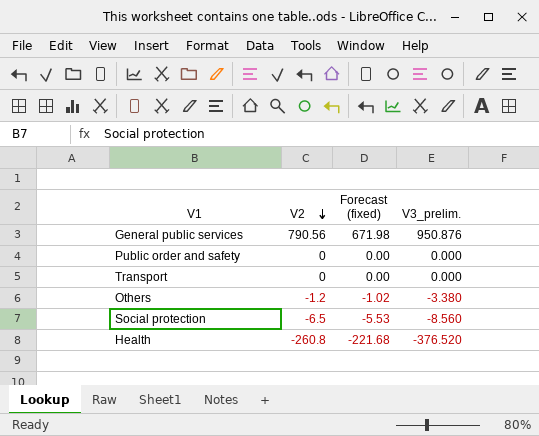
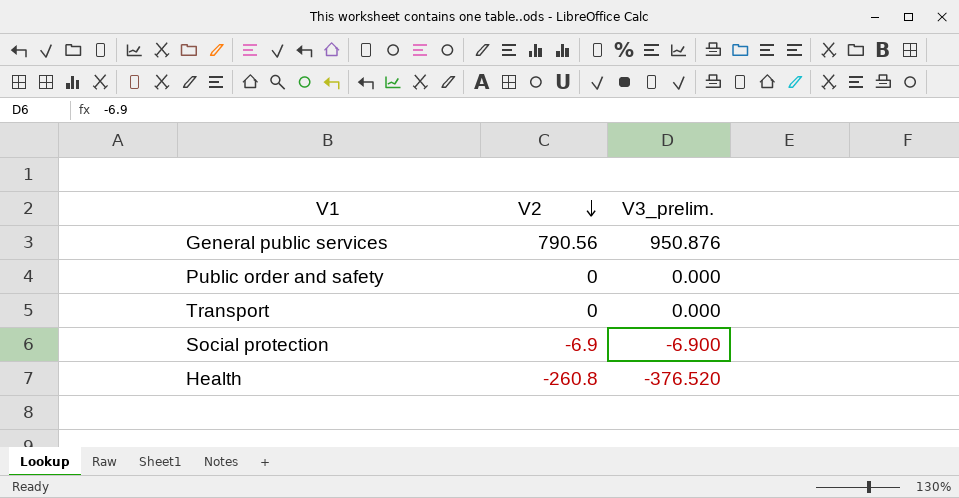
column Forecast (fixed) | formula: [V2] * 0.85 -> none
row Others: -1.2 | -1.02 | -3.380 -> none
Social protection | V2: -6.5 -> -6.9
Social protection | V3_prelim.: -8.560 -> -6.900

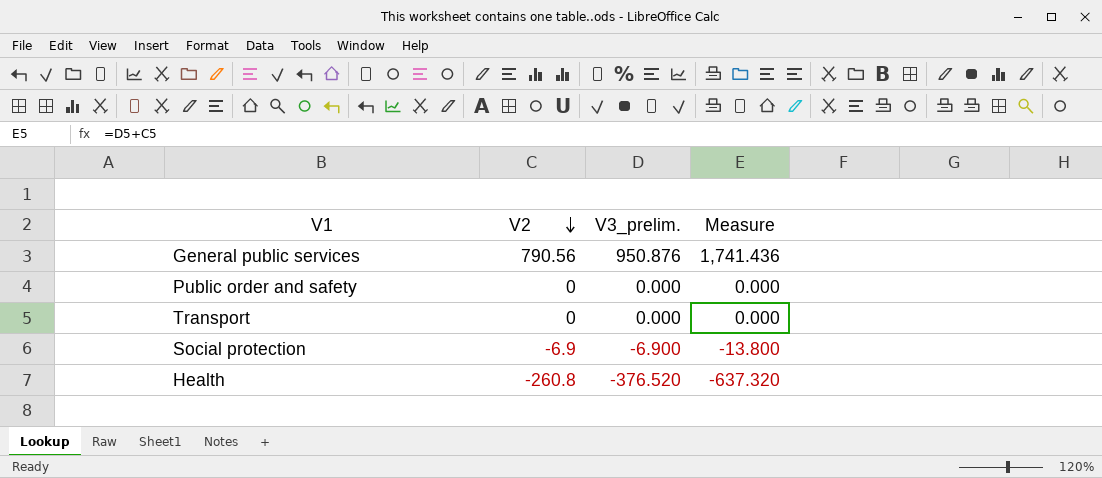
column Measure | formula: none -> [V2] + [V3_prelim.]

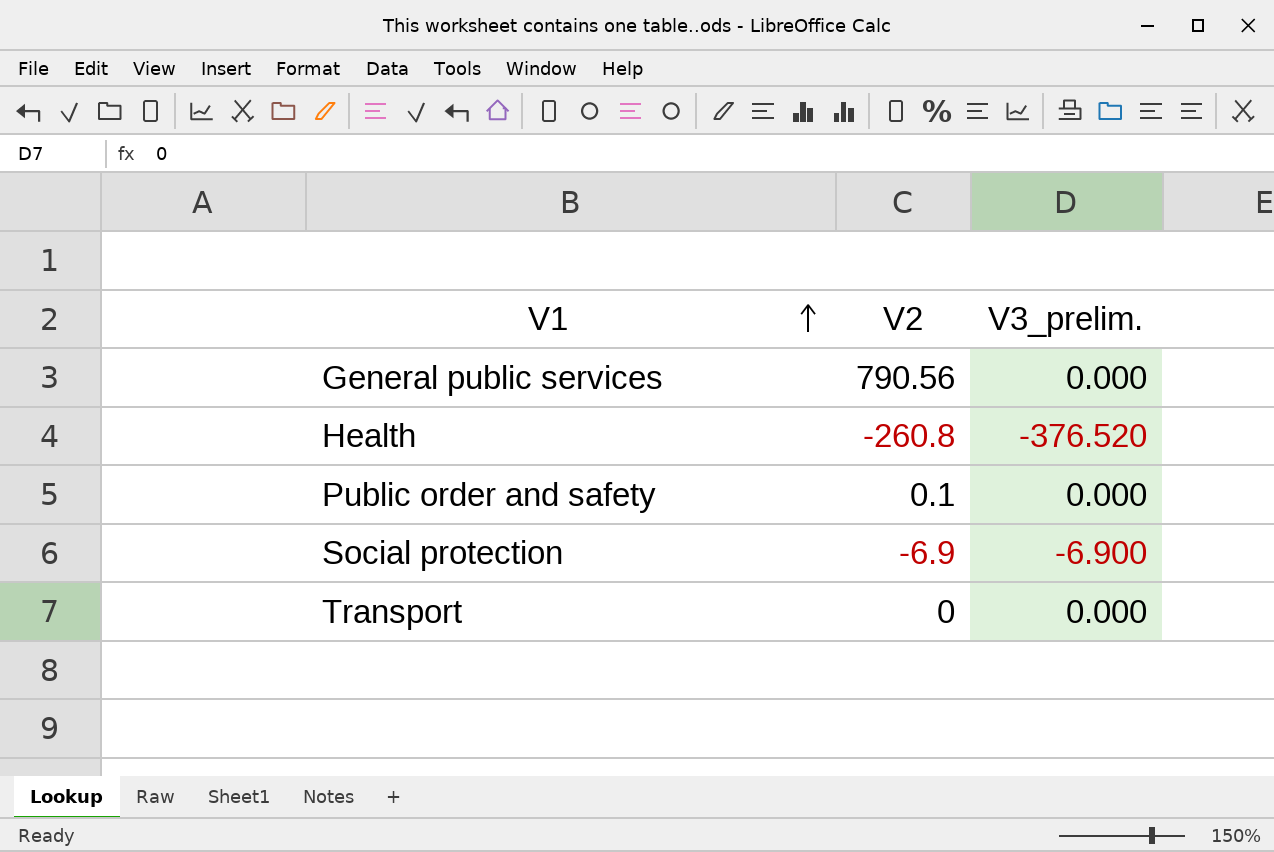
row order: V2 descending -> V1 ascending
column Measure | formula: [V2] + [V3_prelim.] -> none
General public services | V3_prelim.: 950.876 -> 0.000
Public order and safety | V2: 0 -> 0.1

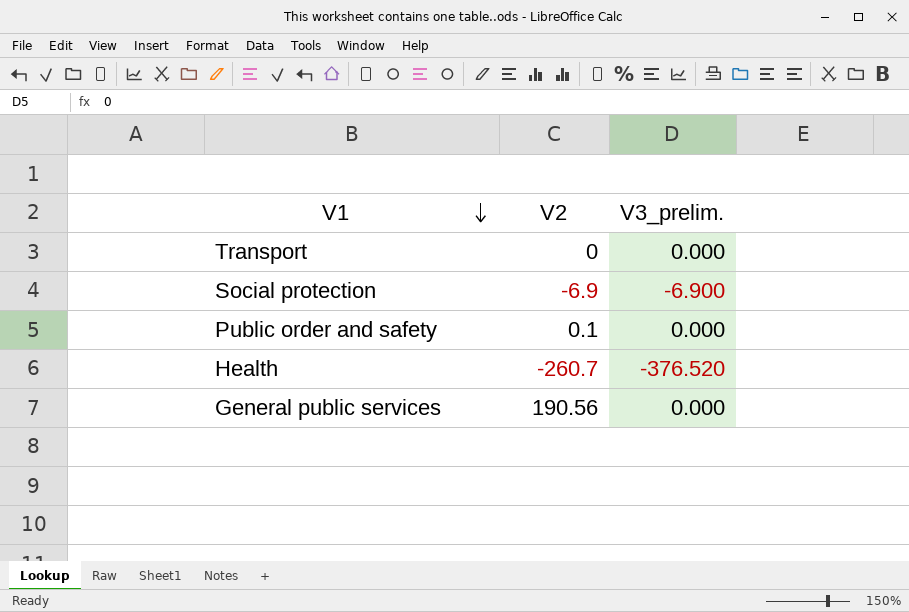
row order: V1 ascending -> V1 descending
Health | V2: -260.8 -> -260.7
General public services | V2: 790.56 -> 190.56

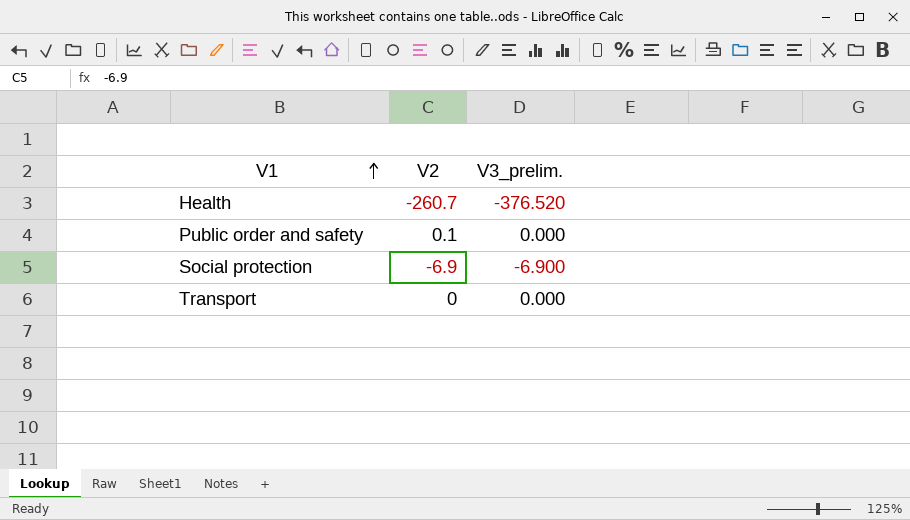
row order: V1 descending -> V1 ascending
row General public services: 190.56 | 0.000 -> none

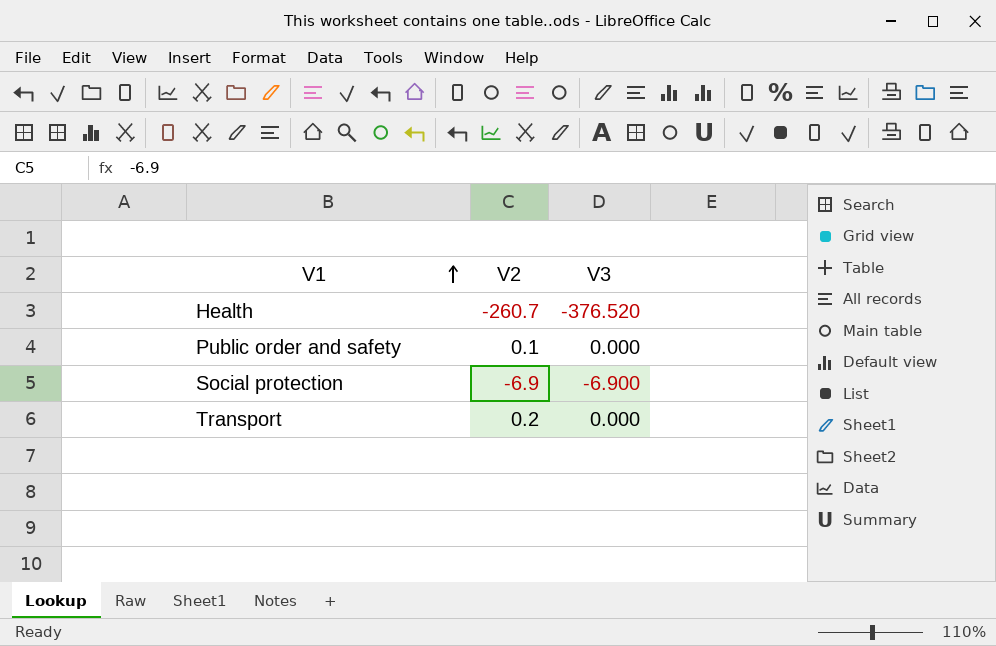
column name: V3_prelim. -> V3
Transport | V2: 0 -> 0.2

